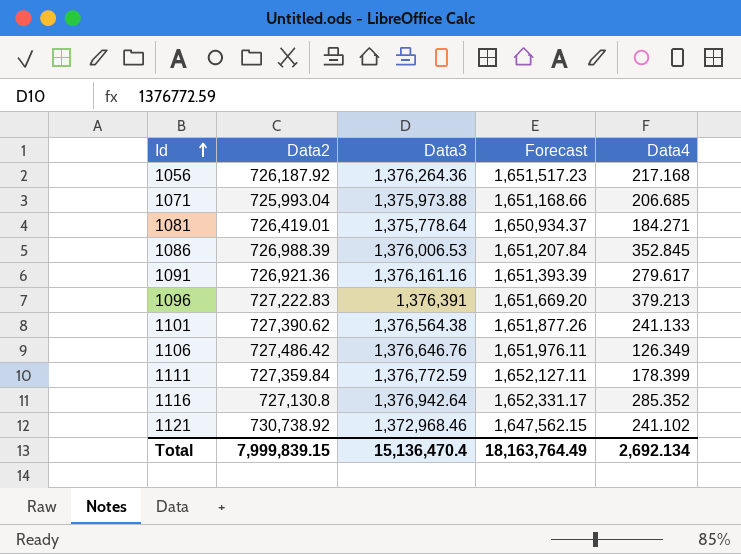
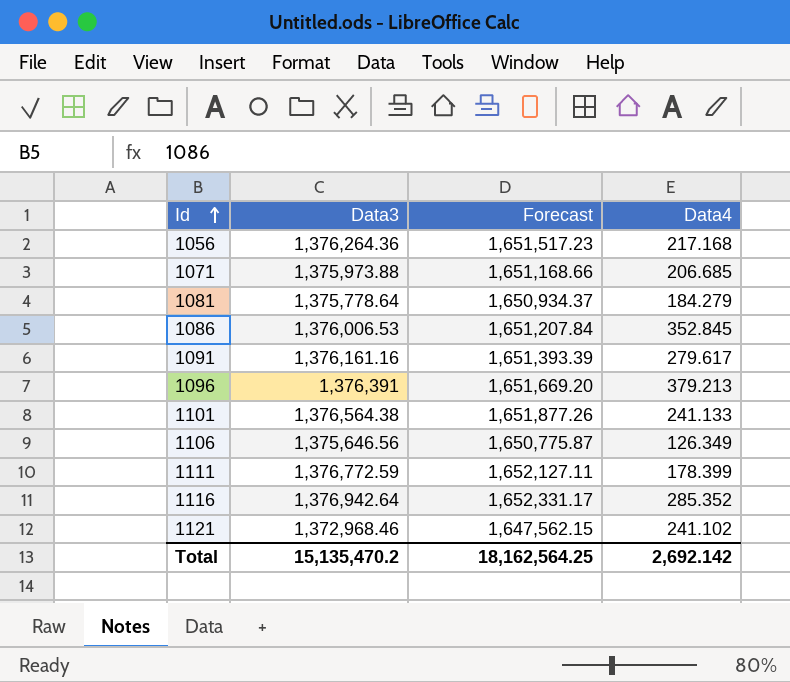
column Data2 | position: 2 -> none
1081 | Data4: 184.271 -> 184.279
1106 | Data3: 1,376,646.76 -> 1,375,646.56
1106 | Forecast: 1,651,976.11 -> 1,650,775.87
Total | Data3: 15,136,470.4 -> 15,135,470.2
Total | Forecast: 18,163,764.49 -> 18,162,564.25
Total | Data4: 2,692.134 -> 2,692.142

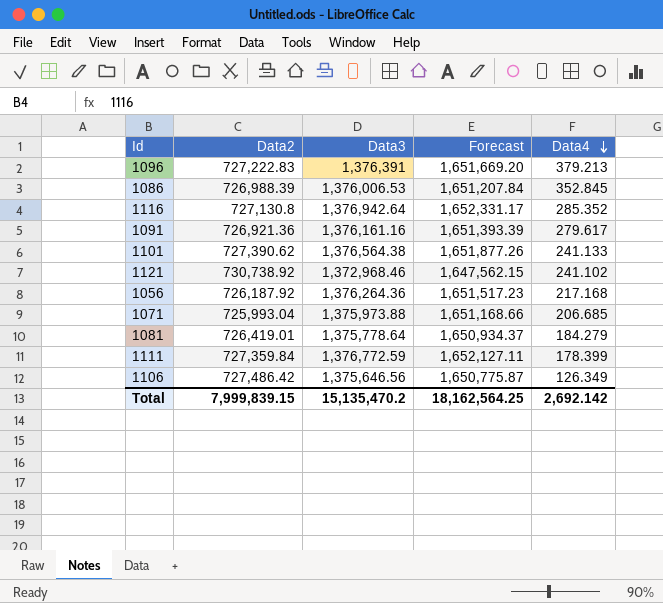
row order: Id ascending -> Data4 descending
column Data2 | position: none -> 2

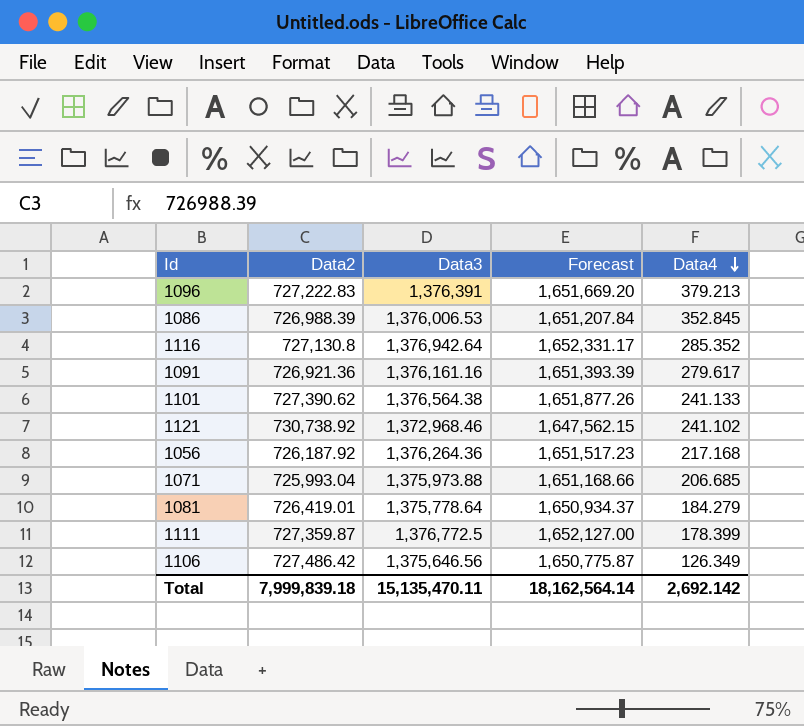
1111 | Data2: 727,359.84 -> 727,359.87
1111 | Data3: 1,376,772.59 -> 1,376,772.5
1111 | Forecast: 1,652,127.11 -> 1,652,127.00
Total | Data2: 7,999,839.15 -> 7,999,839.18
Total | Data3: 15,135,470.2 -> 15,135,470.11
Total | Forecast: 18,162,564.25 -> 18,162,564.14

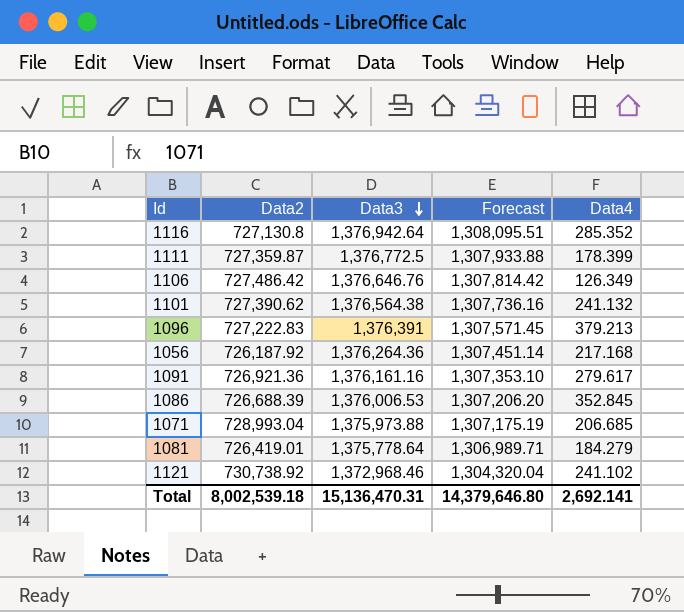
row order: Data4 descending -> Data3 descending
column Forecast | formula: [Data3] * 1.2 -> [Data3] * 0.95
1106 | Data3: 1,375,646.56 -> 1,376,646.76
1101 | Data4: 241.133 -> 241.132
1086 | Data2: 726,988.39 -> 726,688.39
1071 | Data2: 725,993.04 -> 728,993.04
Total | Data2: 7,999,839.18 -> 8,002,539.18
Total | Data3: 15,135,470.11 -> 15,136,470.31
Total | Forecast: 18,162,564.14 -> 14,379,646.80
Total | Data4: 2,692.142 -> 2,692.141

